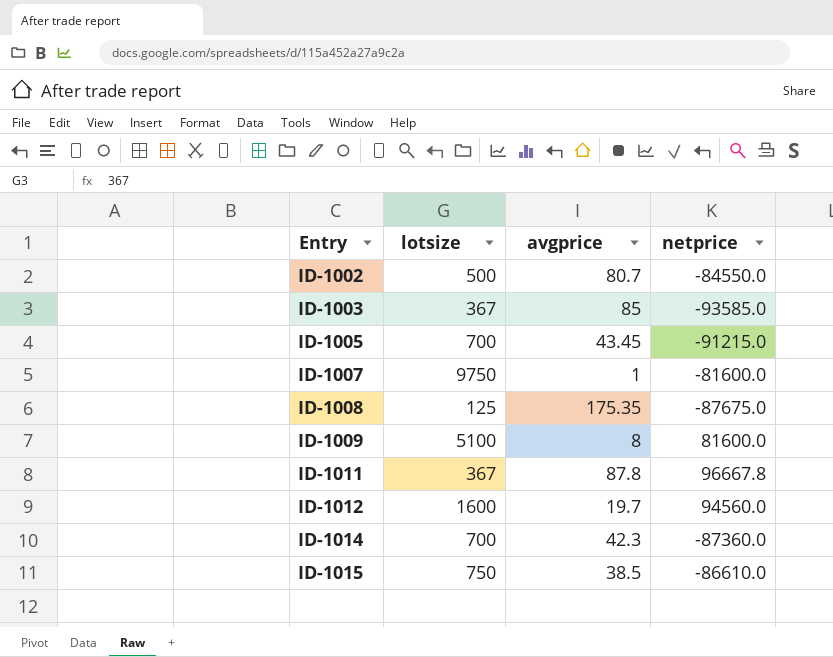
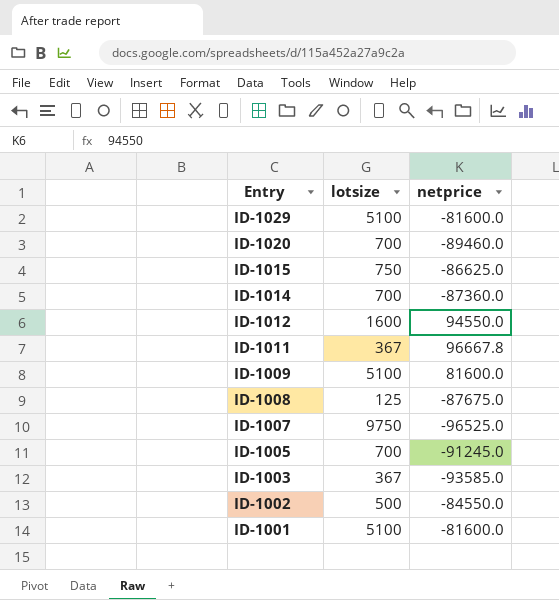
row order: Entry ascending -> Entry descending
column avgprice | position: 3 -> none
row ID-1029: none -> 5100 | -81600.0
row ID-1020: none -> 700 | -89460.0
ID-1015 | netprice: -86610.0 -> -86625.0
ID-1012 | netprice: 94560.0 -> 94550.0
ID-1007 | netprice: -81600.0 -> -96525.0
ID-1005 | netprice: -91215.0 -> -91245.0
row ID-1001: none -> 5100 | -81600.0

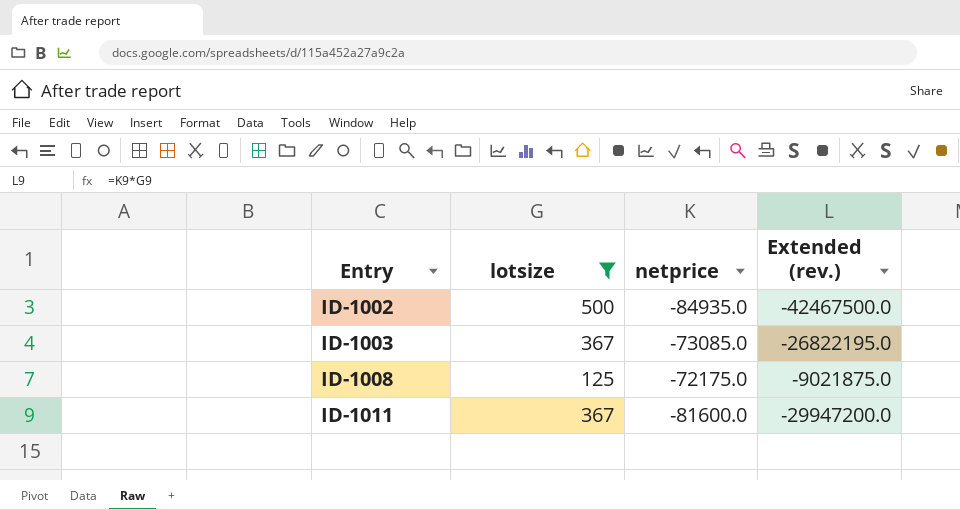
filter: none -> lotsize <= 500
row order: Entry descending -> Entry ascending
column Extended (rev.) | formula: none -> [lotsize] * [netprice]
ID-1002 | netprice: -84550.0 -> -84935.0
ID-1003 | netprice: -93585.0 -> -73085.0
ID-1008 | netprice: -87675.0 -> -72175.0
ID-1011 | netprice: 96667.8 -> -81600.0

